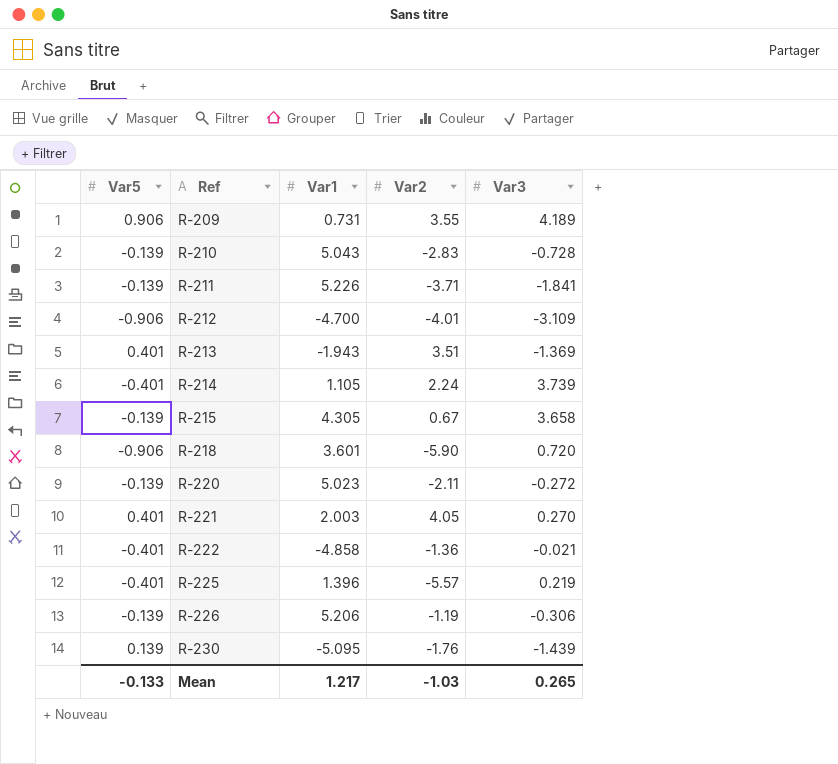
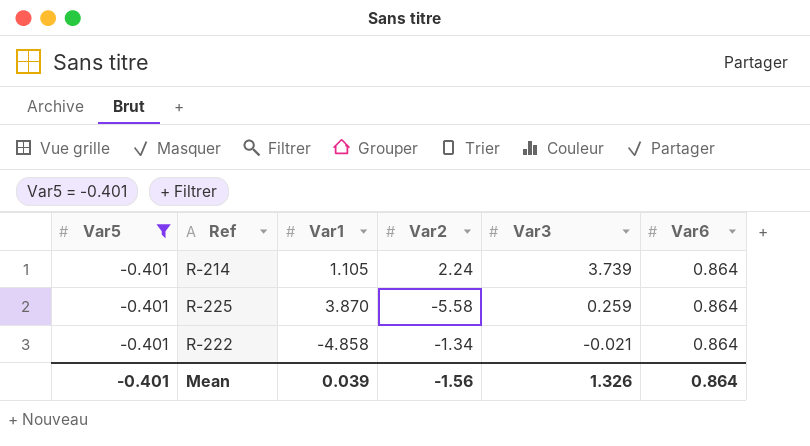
filter: none -> Var5 = -0.401
row order: Ref ascending -> Var3 descending
column Var6 | position: none -> 6
R-225 | Var1: 1.396 -> 3.870
R-225 | Var2: -5.57 -> -5.58
R-225 | Var3: 0.219 -> 0.259
R-222 | Var2: -1.36 -> -1.34
Mean | Var5: -0.133 -> -0.401
Mean | Var1: 1.217 -> 0.039
Mean | Var2: -1.03 -> -1.56
Mean | Var3: 0.265 -> 1.326

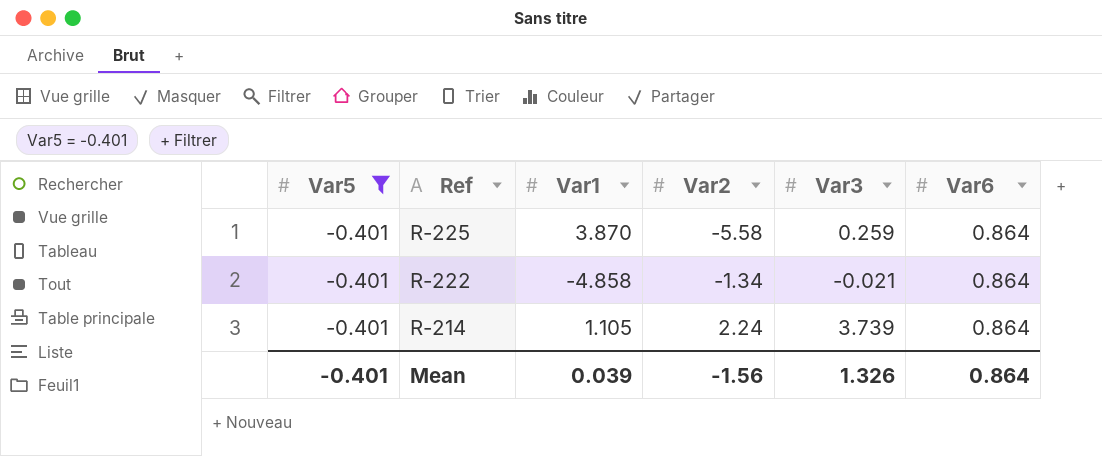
row order: Var3 descending -> Ref descending

